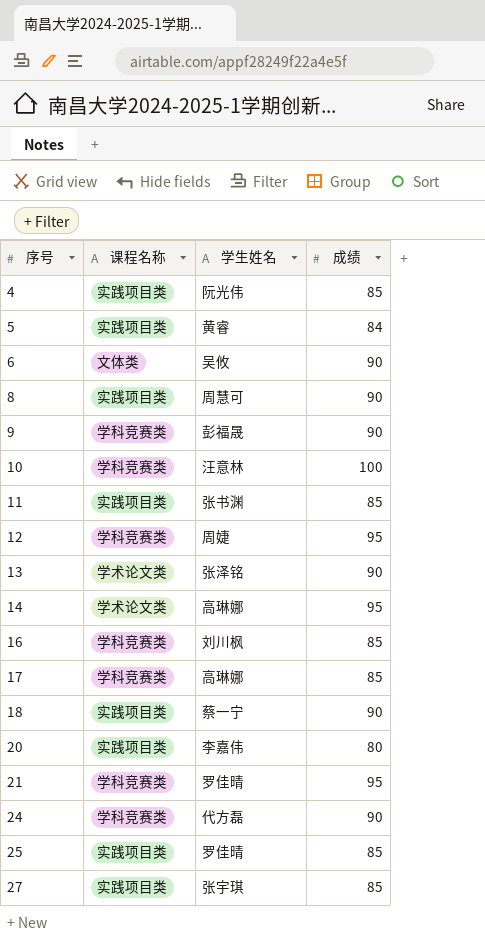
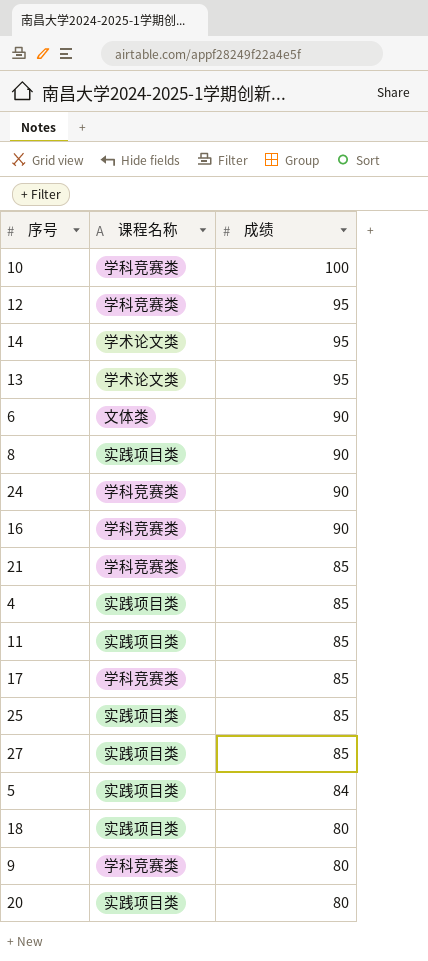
row order: 序号 ascending -> 成绩 descending
column 学生姓名 | position: 3 -> none
13 | 成绩: 90 -> 95
16 | 成绩: 85 -> 90
21 | 成绩: 95 -> 85
18 | 成绩: 90 -> 80
9 | 成绩: 90 -> 80

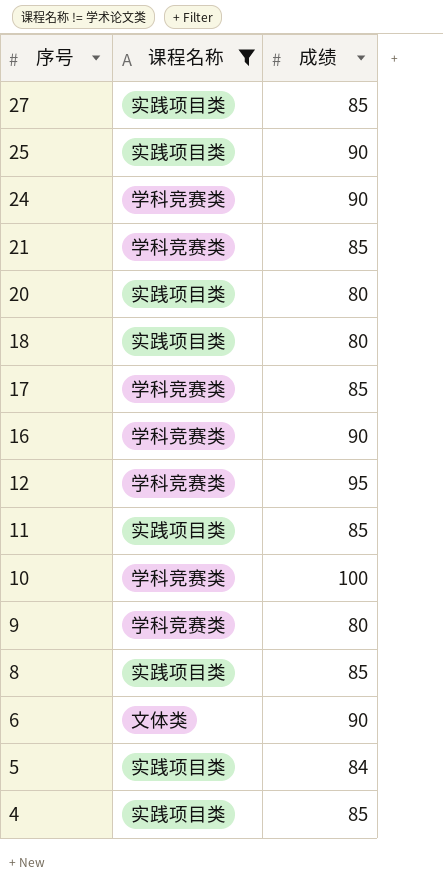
filter: none -> 课程名称 != 学术论文类
row order: 成绩 descending -> 序号 descending
25 | 成绩: 85 -> 90
8 | 成绩: 90 -> 85

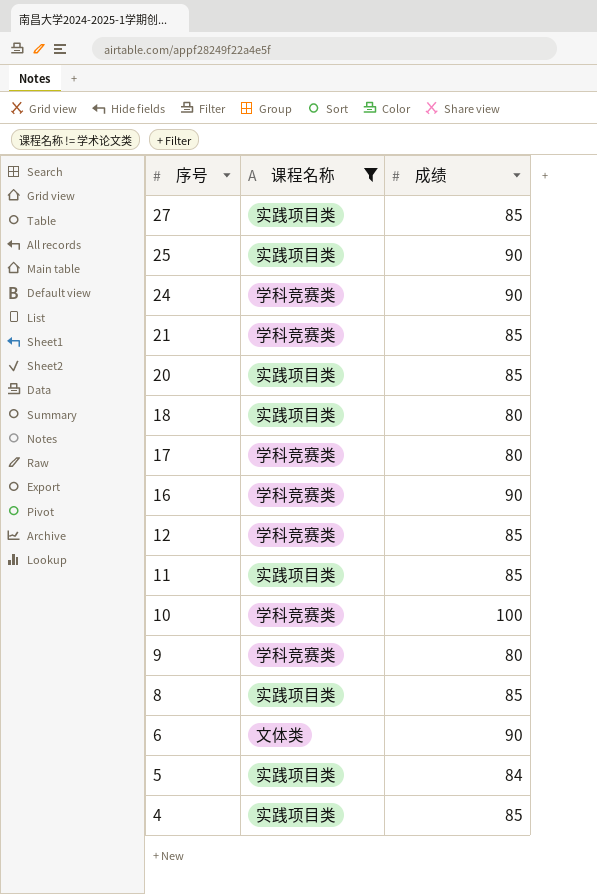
20 | 成绩: 80 -> 85
17 | 成绩: 85 -> 80
12 | 成绩: 95 -> 85

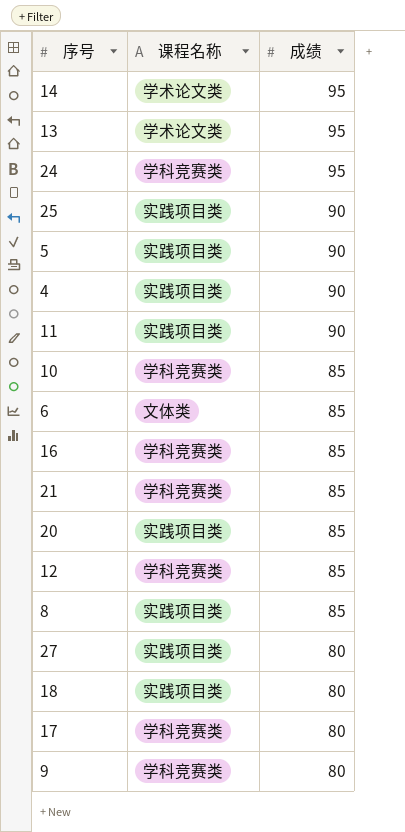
filter: 课程名称 != 学术论文类 -> none
row order: 序号 descending -> 成绩 descending
24 | 成绩: 90 -> 95
5 | 成绩: 84 -> 90
4 | 成绩: 85 -> 90
11 | 成绩: 85 -> 90
10 | 成绩: 100 -> 85
6 | 成绩: 90 -> 85
16 | 成绩: 90 -> 85
27 | 成绩: 85 -> 80

